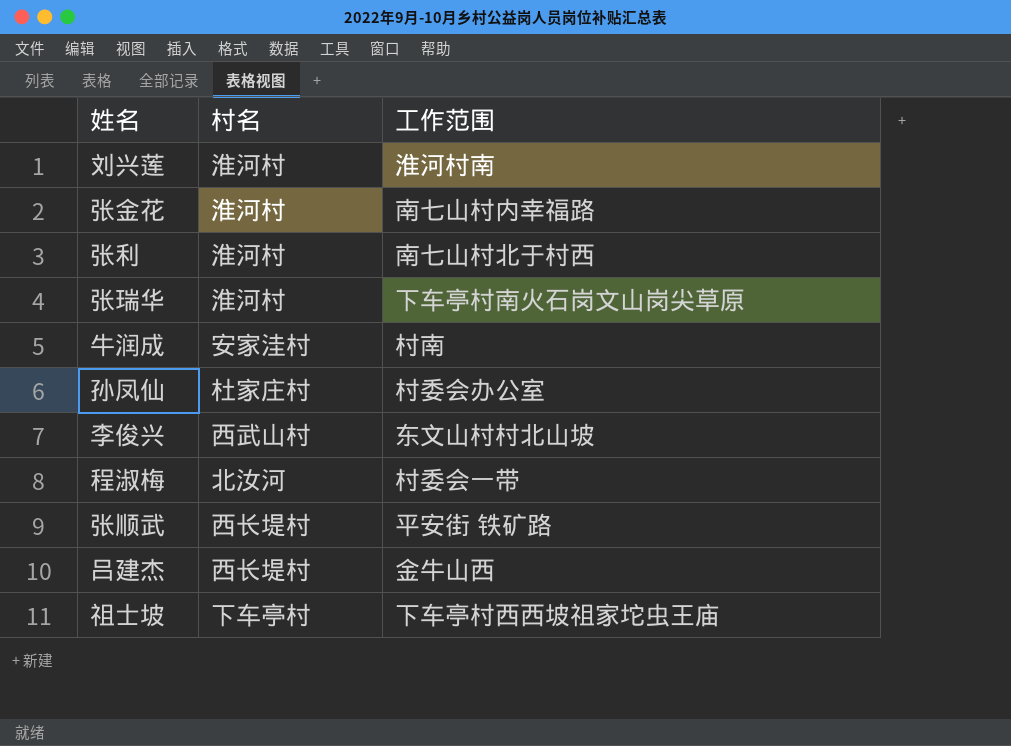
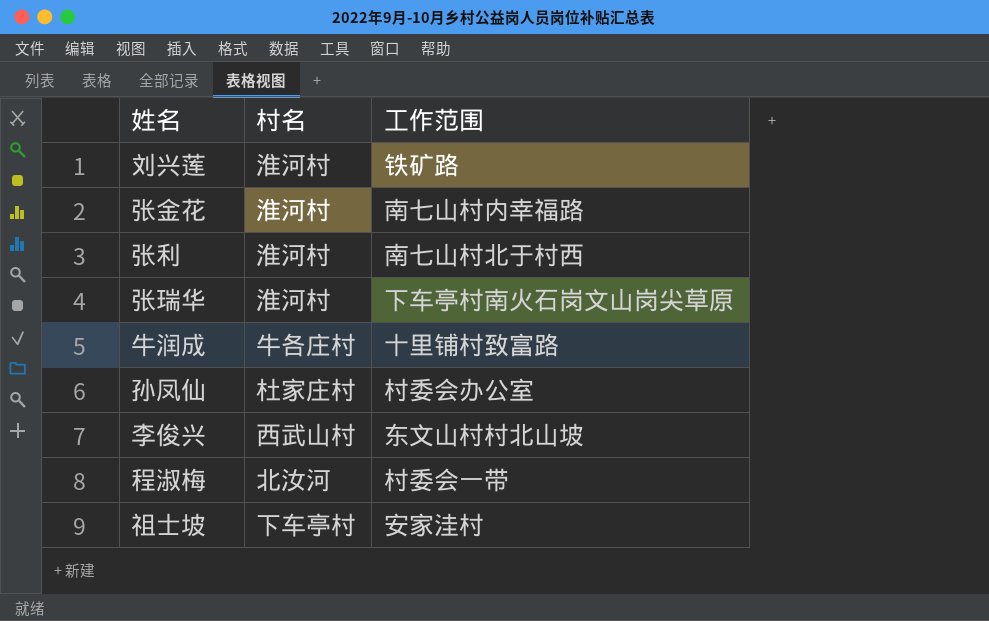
row 张顺武: 西长堤村 | 平安街 铁矿路 -> none
row 吕建杰: 西长堤村 | 金牛山西 -> none
刘兴莲 | 工作范围: 淮河村南 -> 铁矿路
牛润成 | 村名: 安家洼村 -> 牛各庄村
牛润成 | 工作范围: 村南 -> 十里铺村致富路
祖士坡 | 工作范围: 下车亭村西西坡祖家坨虫王庙 -> 安家洼村

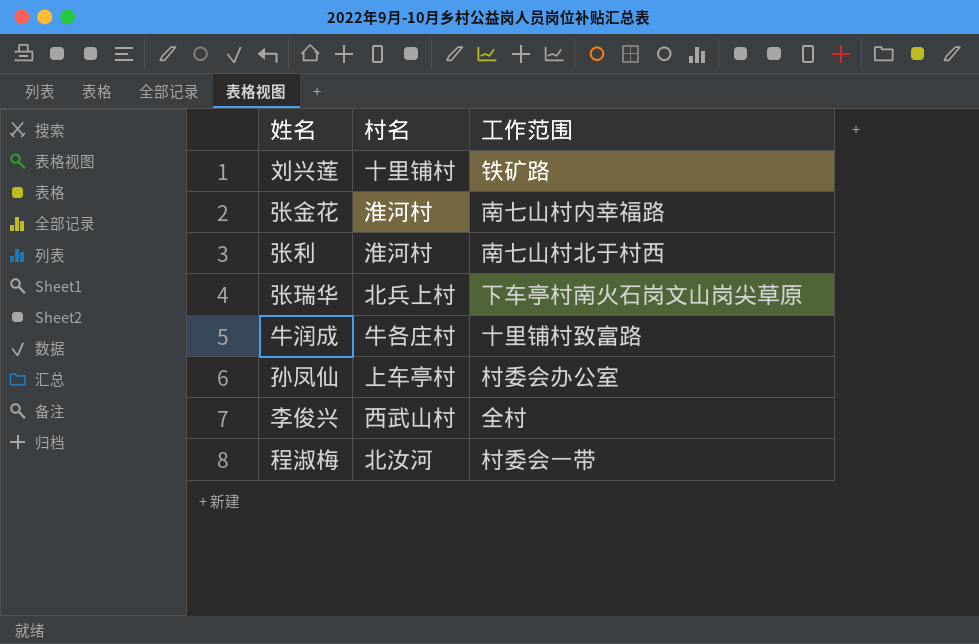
row 祖士坡: 下车亭村 | 安家洼村 -> none
刘兴莲 | 村名: 淮河村 -> 十里铺村
张瑞华 | 村名: 淮河村 -> 北兵上村
孙凤仙 | 村名: 杜家庄村 -> 上车亭村
李俊兴 | 工作范围: 东文山村村北山坡 -> 全村

